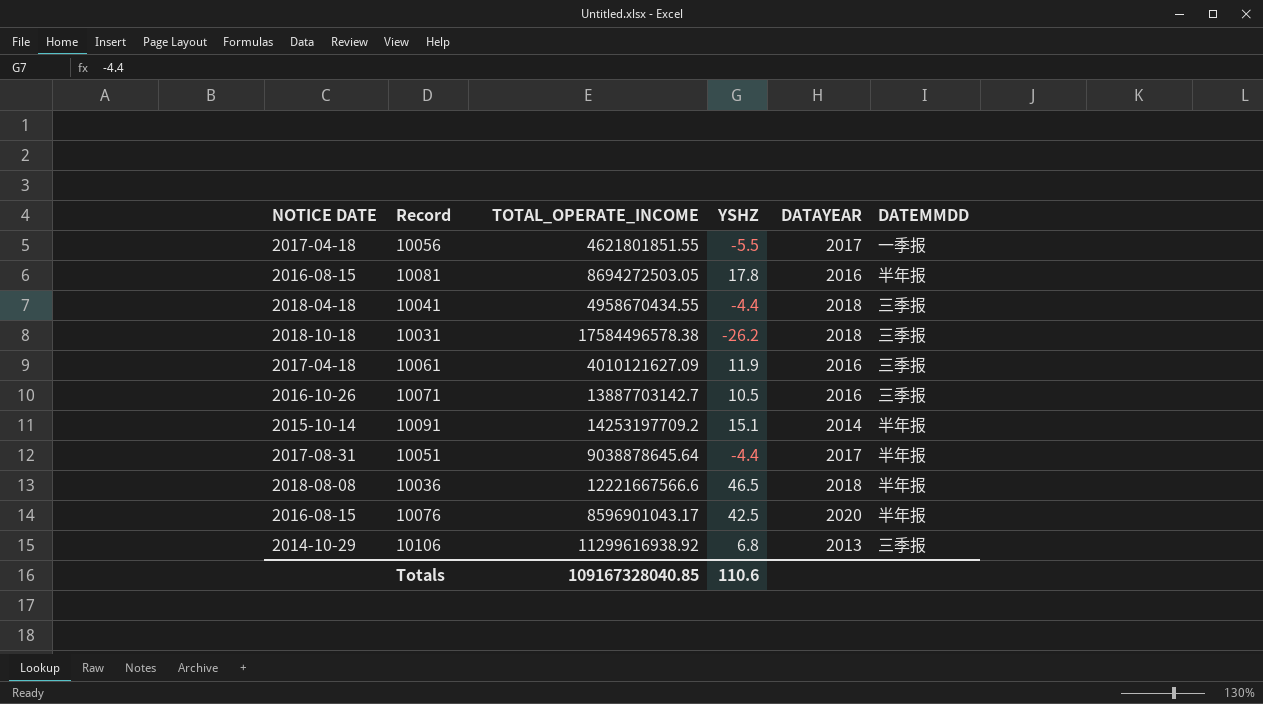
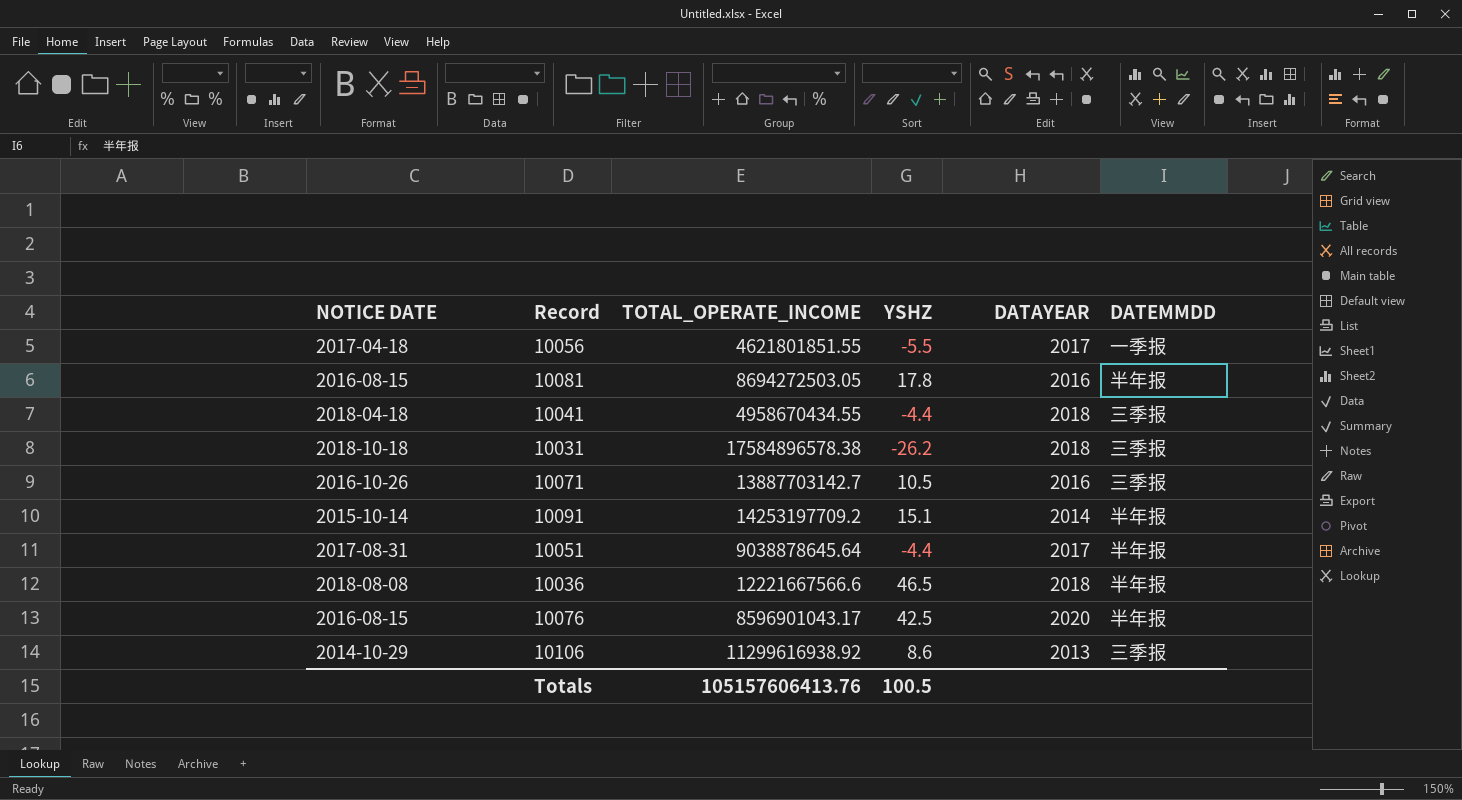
row 10061: 2017-04-18 | 4010121627.09 | 11.9 | 2016 | 三季报 -> none
10031 | TOTAL_OPERATE_INCOME: 17584496578.38 -> 17584896578.38
10106 | YSHZ: 6.8 -> 8.6
Totals | TOTAL_OPERATE_INCOME: 109167328040.85 -> 105157606413.76
Totals | YSHZ: 110.6 -> 100.5

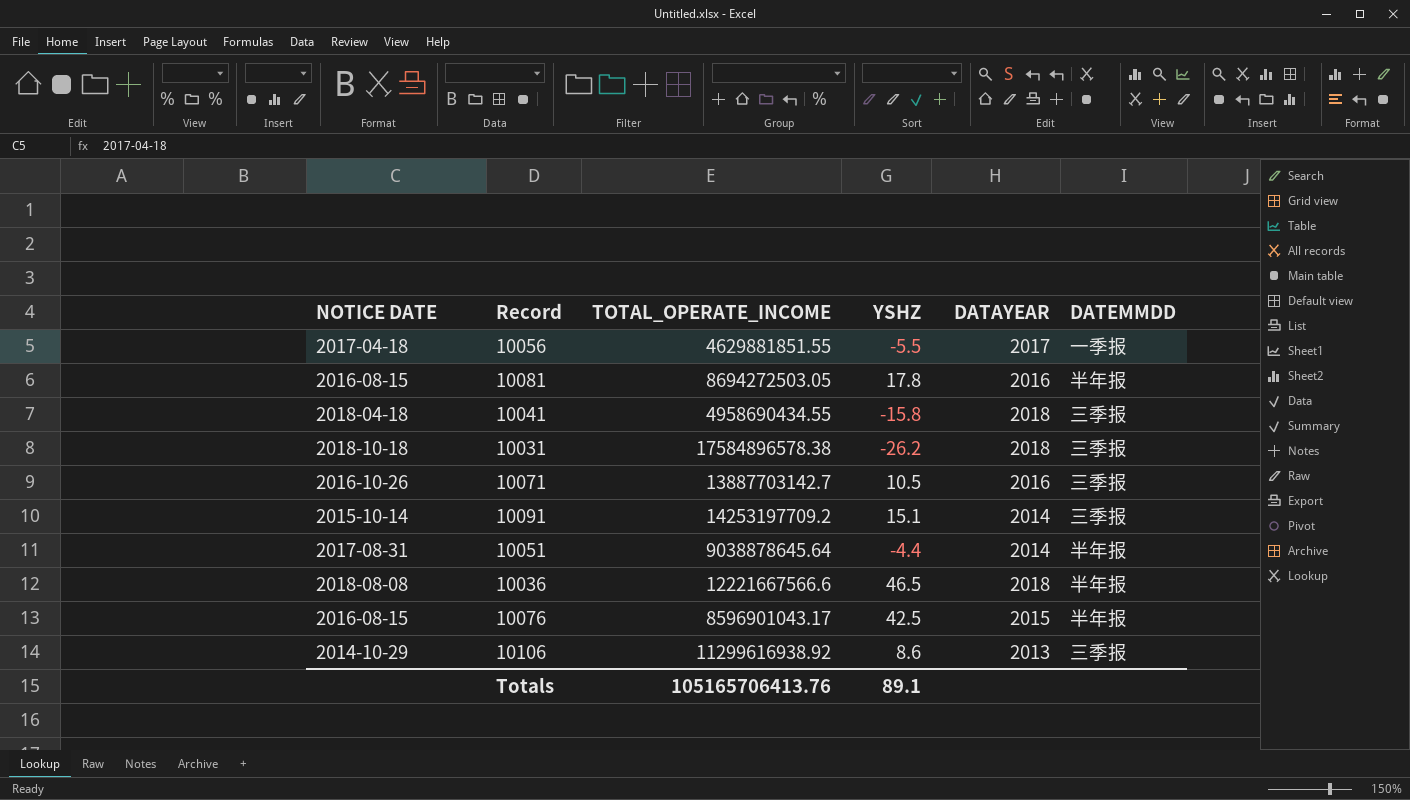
10056 | TOTAL_OPERATE_INCOME: 4621801851.55 -> 4629881851.55
10041 | TOTAL_OPERATE_INCOME: 4958670434.55 -> 4958690434.55
10041 | YSHZ: -4.4 -> -15.8
10091 | DATEMMDD: 半年报 -> 三季报
10051 | DATAYEAR: 2017 -> 2014
10076 | DATAYEAR: 2020 -> 2015
Totals | TOTAL_OPERATE_INCOME: 105157606413.76 -> 105165706413.76
Totals | YSHZ: 100.5 -> 89.1

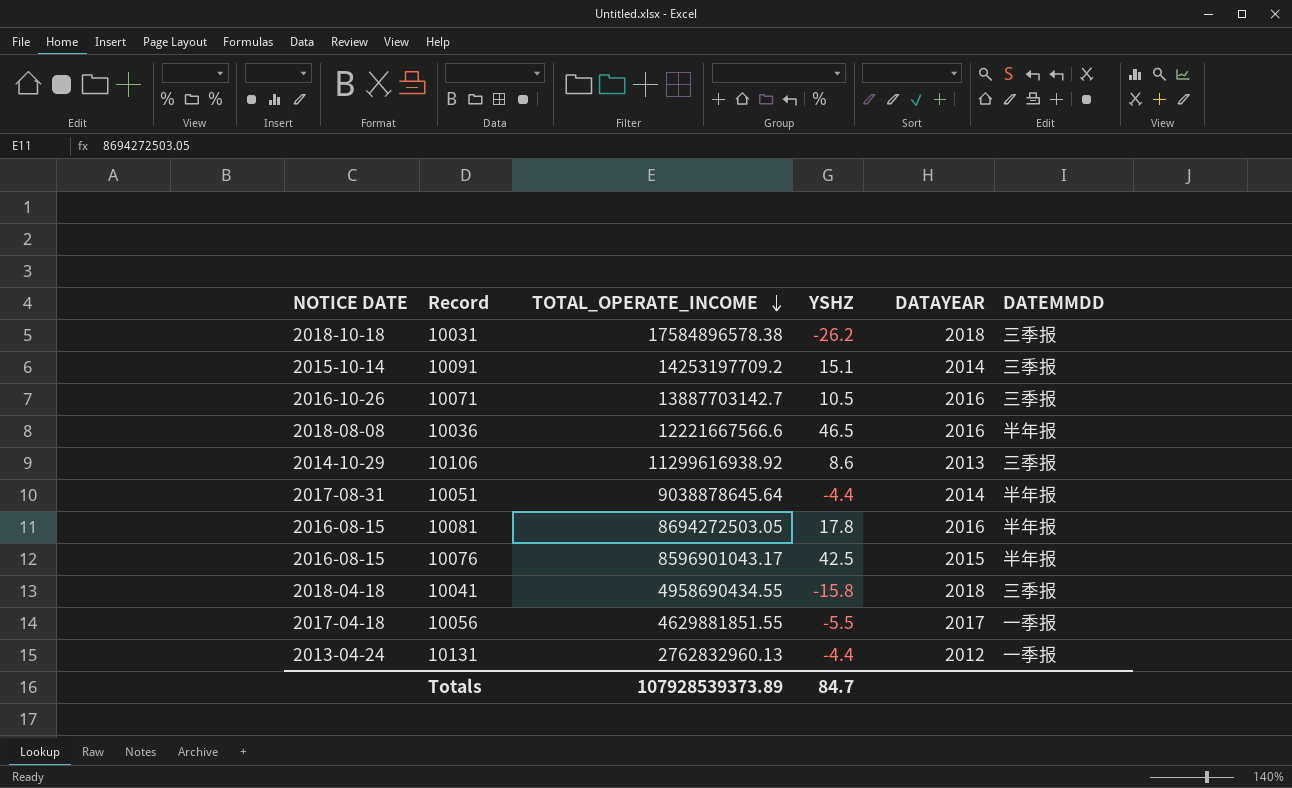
row order: none -> TOTAL_OPERATE_INCOME descending
10036 | DATAYEAR: 2018 -> 2016
row 10131: none -> 2013-04-24 | 2762832960.13 | -4.4 | 2012 | 一季报
Totals | TOTAL_OPERATE_INCOME: 105165706413.76 -> 107928539373.89
Totals | YSHZ: 89.1 -> 84.7

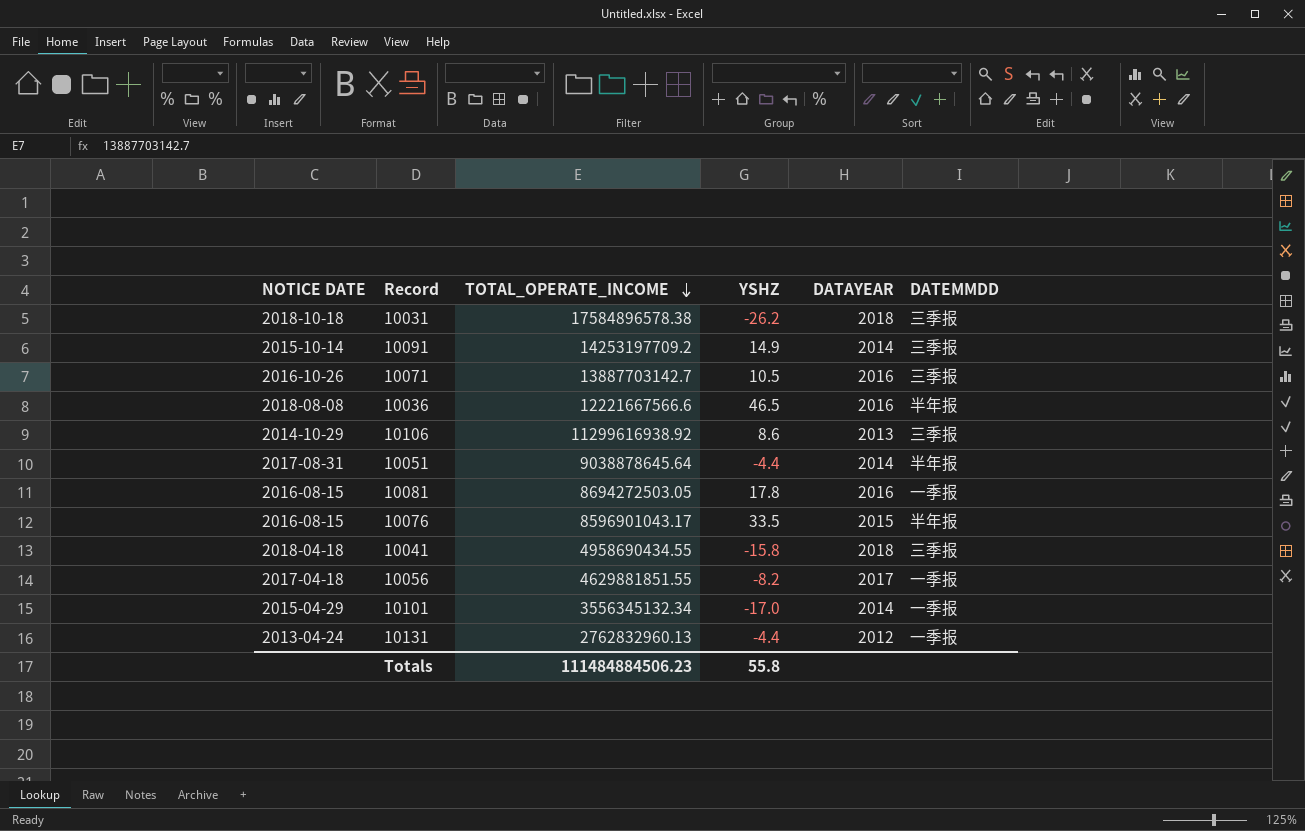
10091 | YSHZ: 15.1 -> 14.9
10081 | DATEMMDD: 半年报 -> 一季报
10076 | YSHZ: 42.5 -> 33.5
10056 | YSHZ: -5.5 -> -8.2
row 10101: none -> 2015-04-29 | 3556345132.34 | -17.0 | 2014 | 一季报
Totals | TOTAL_OPERATE_INCOME: 107928539373.89 -> 111484884506.23
Totals | YSHZ: 84.7 -> 55.8

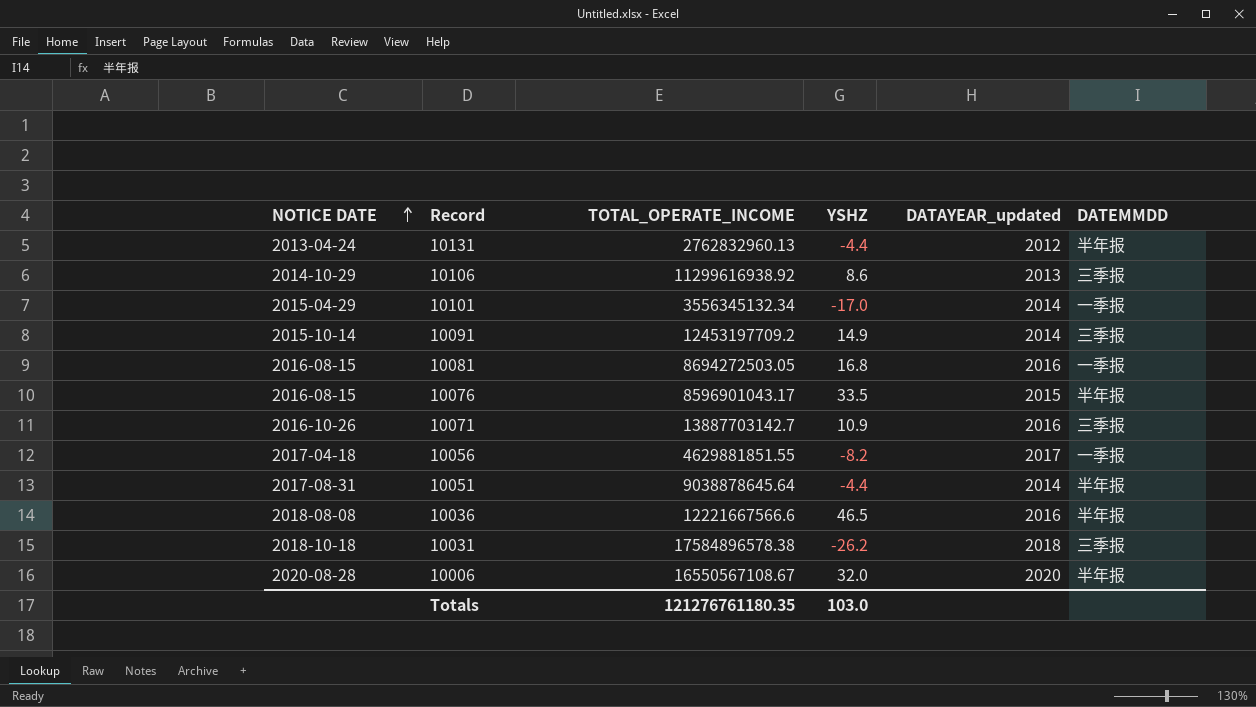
row order: TOTAL_OPERATE_INCOME descending -> NOTICE DATE ascending
column name: DATAYEAR -> DATAYEAR_updated
row 10041: 2018-04-18 | 4958690434.55 | -15.8 | 2018 | 三季报 -> none
10131 | DATEMMDD: 一季报 -> 半年报
10091 | TOTAL_OPERATE_INCOME: 14253197709.2 -> 12453197709.2
10081 | YSHZ: 17.8 -> 16.8
10071 | YSHZ: 10.5 -> 10.9
row 10006: none -> 2020-08-28 | 16550567108.67 | 32.0 | 2020 | 半年报
Totals | TOTAL_OPERATE_INCOME: 111484884506.23 -> 121276761180.35
Totals | YSHZ: 55.8 -> 103.0

